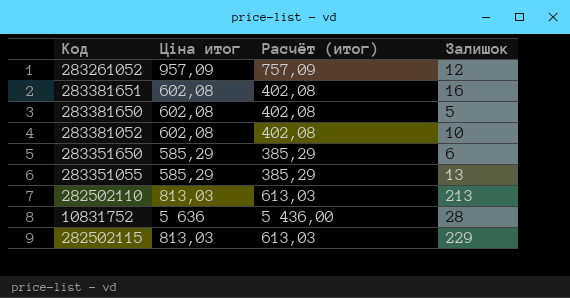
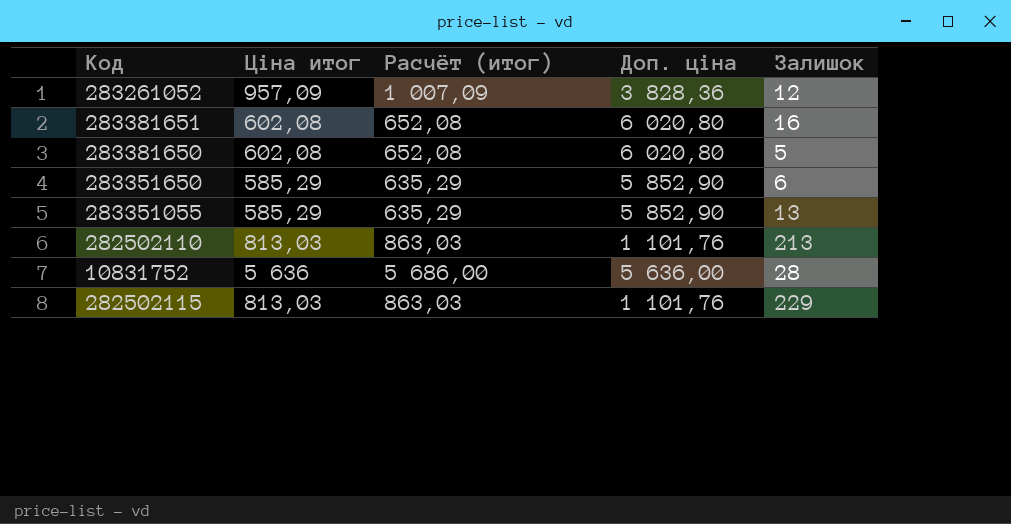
column Расчёт (итог) | formula: [Ціна итог] - 200 -> [Ціна итог] + 50
column Доп. ціна | position: none -> 4
row 283381052: 602,08 | 402,08 | 10 -> none

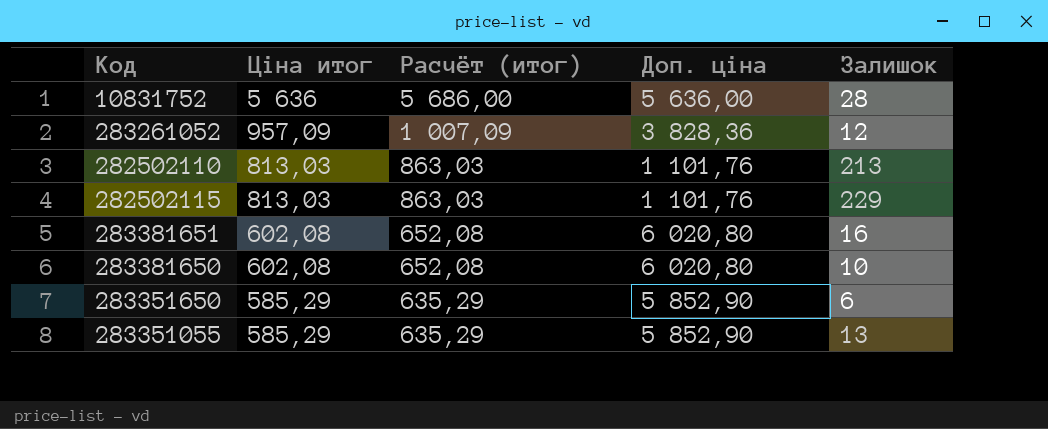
row order: none -> Ціна итог descending
283381650 | Залишок: 5 -> 10

